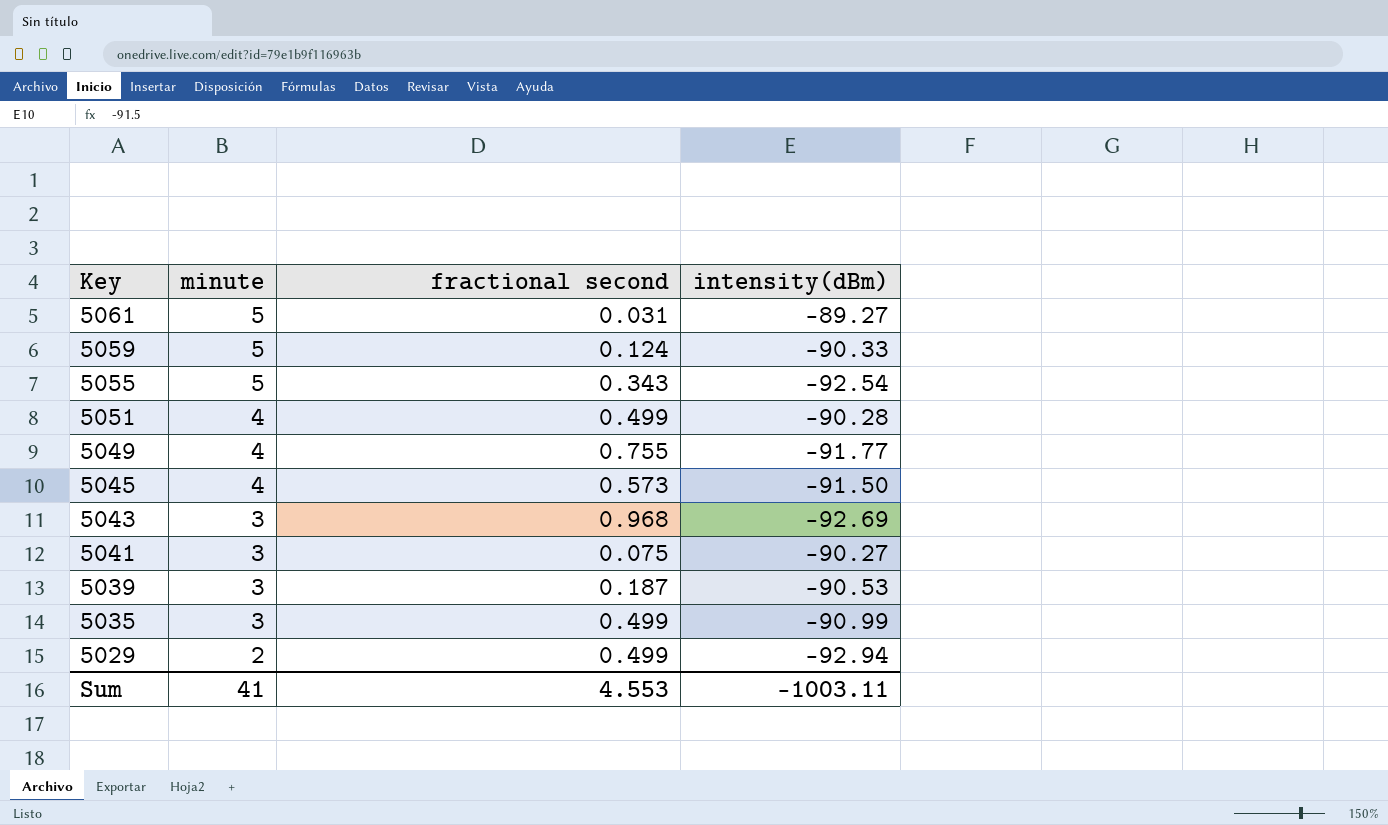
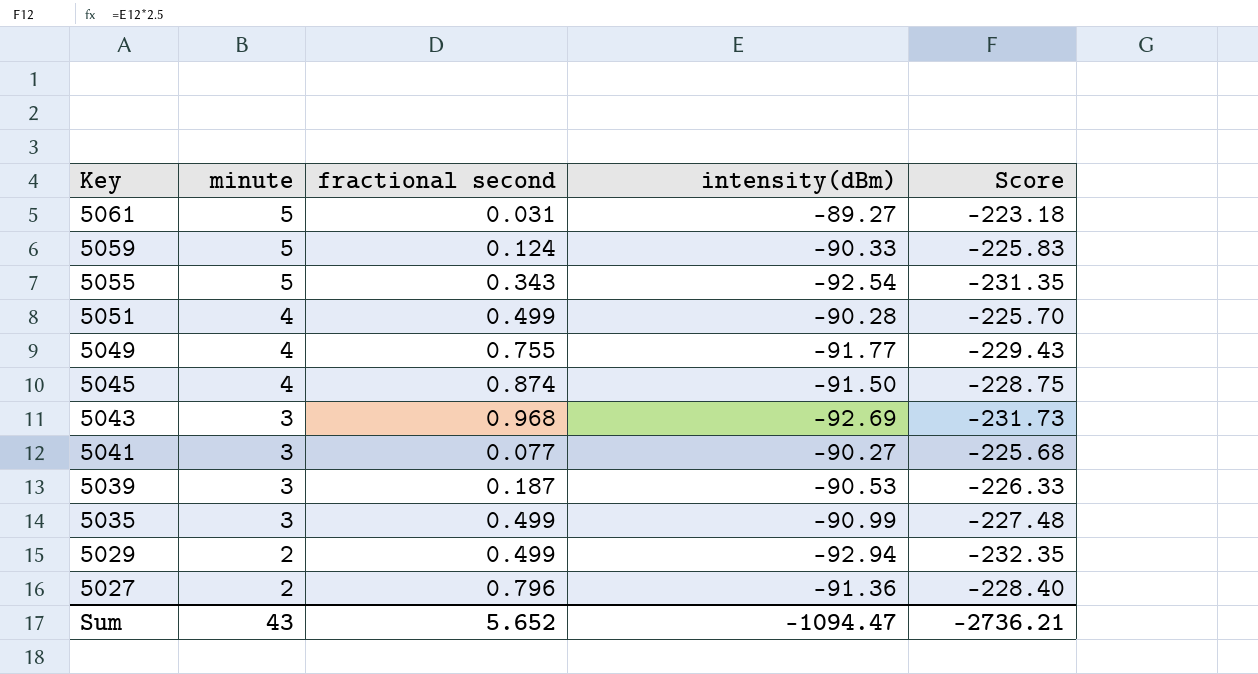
column Score | formula: none -> [intensity(dBm)] * 2.5
5045 | fractional second: 0.573 -> 0.874
5041 | fractional second: 0.075 -> 0.077
row 5027: none -> 2 | 0.796 | -91.36 | -228.40
Sum | minute: 41 -> 43
Sum | fractional second: 4.553 -> 5.652
Sum | intensity(dBm): -1003.11 -> -1094.47

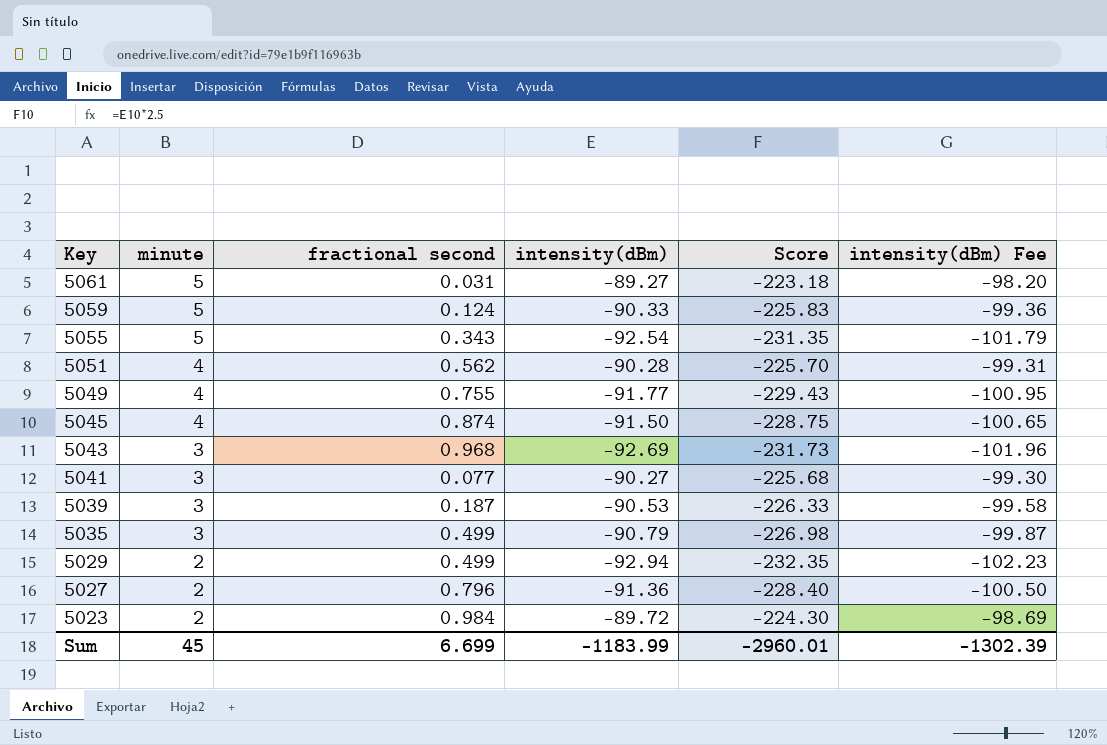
column intensity(dBm) Fee | formula: none -> [intensity(dBm)] * 1.1
5051 | fractional second: 0.499 -> 0.562
5035 | intensity(dBm): -90.99 -> -90.79
5035 | Score: -227.48 -> -226.98
row 5023: none -> 2 | 0.984 | -89.72 | -224.30 | -98.69
Sum | minute: 43 -> 45
Sum | fractional second: 5.652 -> 6.699
Sum | intensity(dBm): -1094.47 -> -1183.99
Sum | Score: -2736.21 -> -2960.01

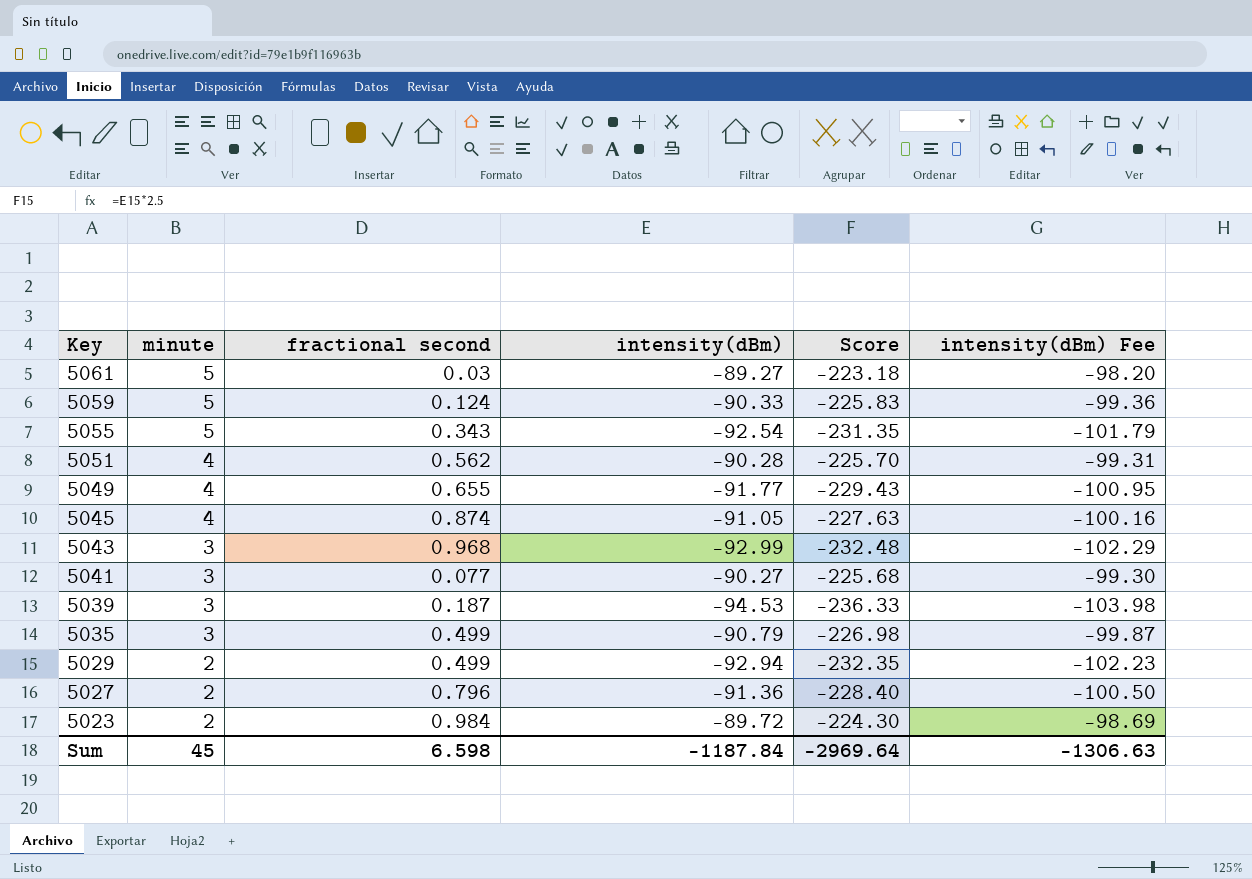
5061 | fractional second: 0.031 -> 0.03
5049 | fractional second: 0.755 -> 0.655
5045 | intensity(dBm): -91.50 -> -91.05
5045 | Score: -228.75 -> -227.63
5045 | intensity(dBm) Fee: -100.65 -> -100.16
5043 | intensity(dBm): -92.69 -> -92.99
5043 | Score: -231.73 -> -232.48
5043 | intensity(dBm) Fee: -101.96 -> -102.29
5039 | intensity(dBm): -90.53 -> -94.53
5039 | Score: -226.33 -> -236.33
5039 | intensity(dBm) Fee: -99.58 -> -103.98
Sum | fractional second: 6.699 -> 6.598
Sum | intensity(dBm): -1183.99 -> -1187.84
Sum | Score: -2960.01 -> -2969.64
Sum | intensity(dBm) Fee: -1302.39 -> -1306.63

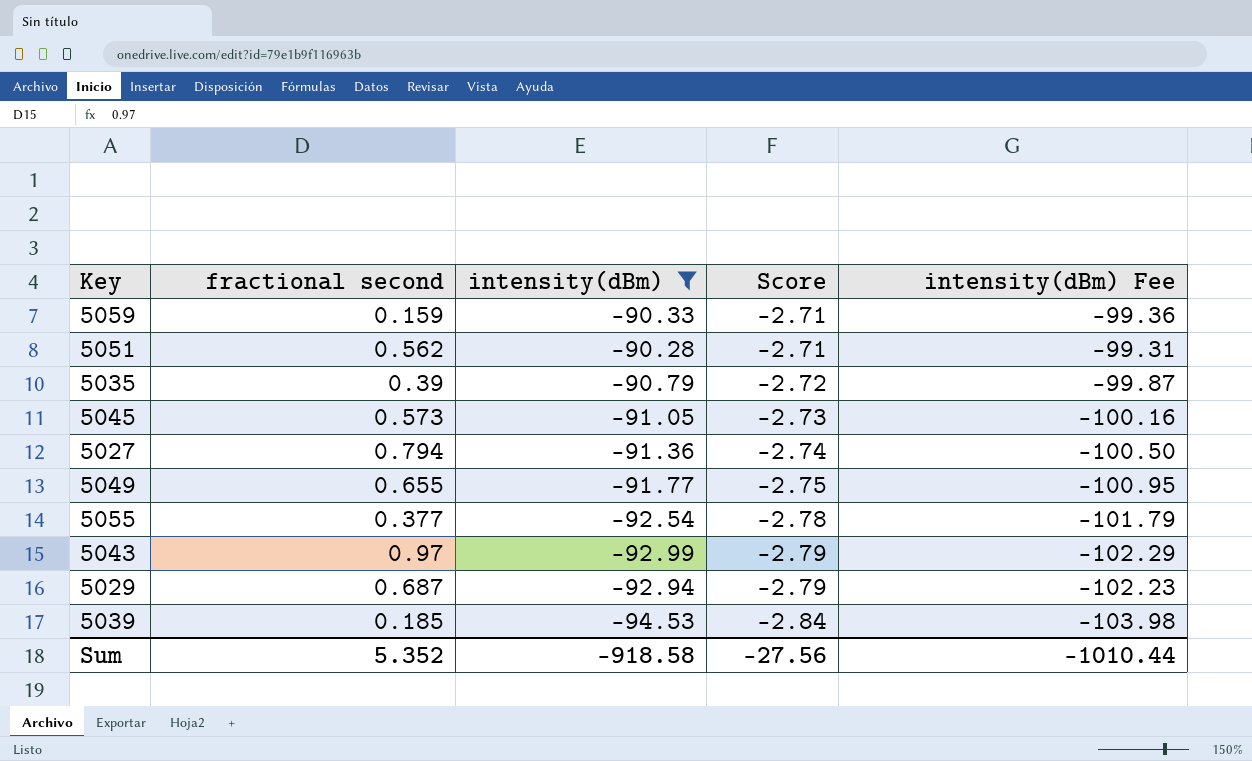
filter: none -> intensity(dBm) <= -90.28
row order: Key descending -> Score descending
column minute | position: 2 -> none
column Score | formula: [intensity(dBm)] * 2.5 -> [intensity(dBm)] * 0.03
5059 | fractional second: 0.124 -> 0.159
5035 | fractional second: 0.499 -> 0.39
5045 | fractional second: 0.874 -> 0.573
5027 | fractional second: 0.796 -> 0.794
5055 | fractional second: 0.343 -> 0.377
5043 | fractional second: 0.968 -> 0.97
5029 | fractional second: 0.499 -> 0.687
5039 | fractional second: 0.187 -> 0.185
Sum | fractional second: 6.598 -> 5.352
Sum | intensity(dBm): -1187.84 -> -918.58
Sum | Score: -2969.64 -> -27.56
Sum | intensity(dBm) Fee: -1306.63 -> -1010.44

